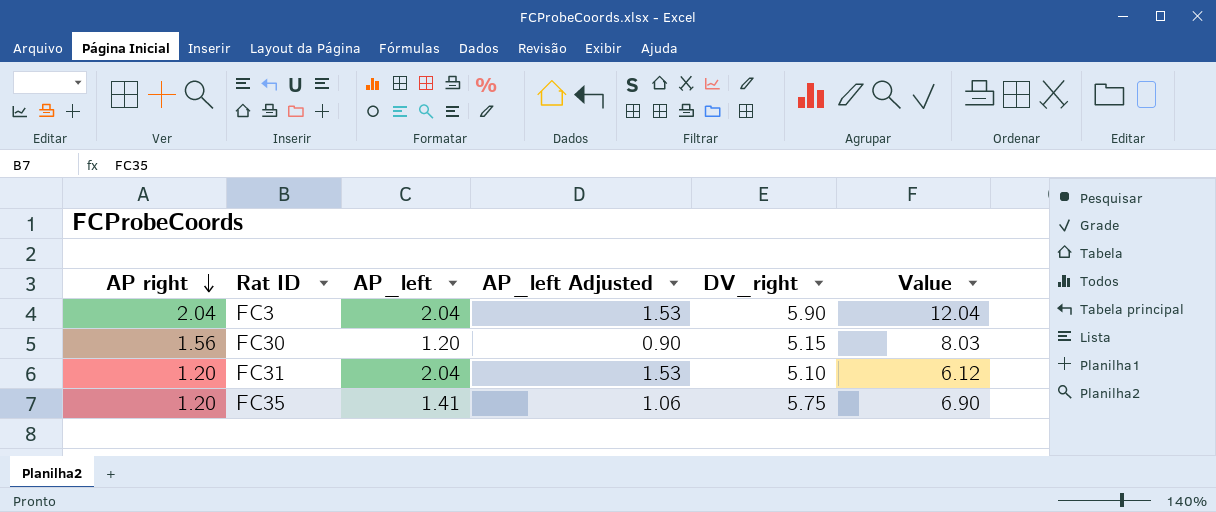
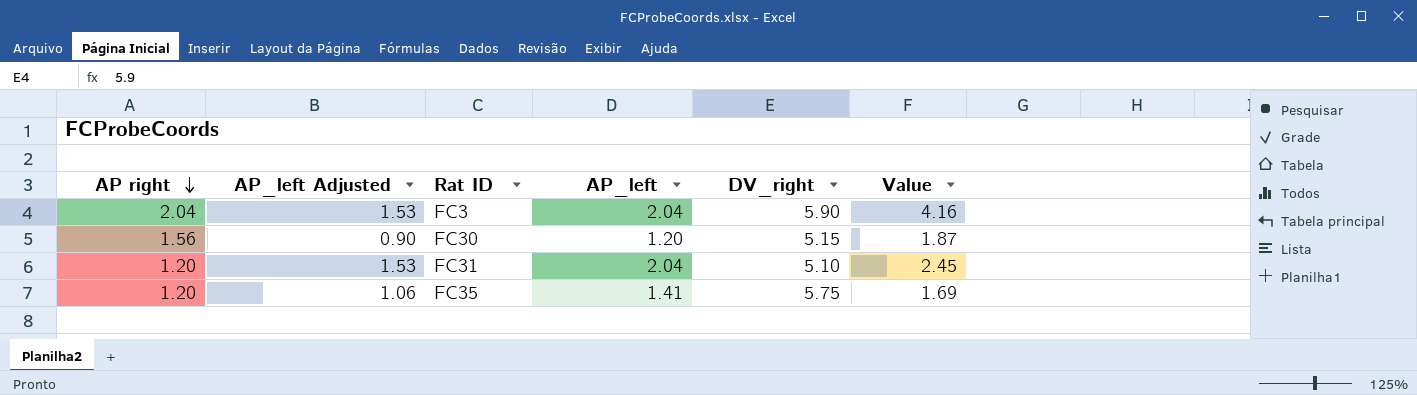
column AP_left Adjusted | position: 4 -> 2
column Value | formula: [AP right] * [DV_right] -> [AP right] * [AP_left]

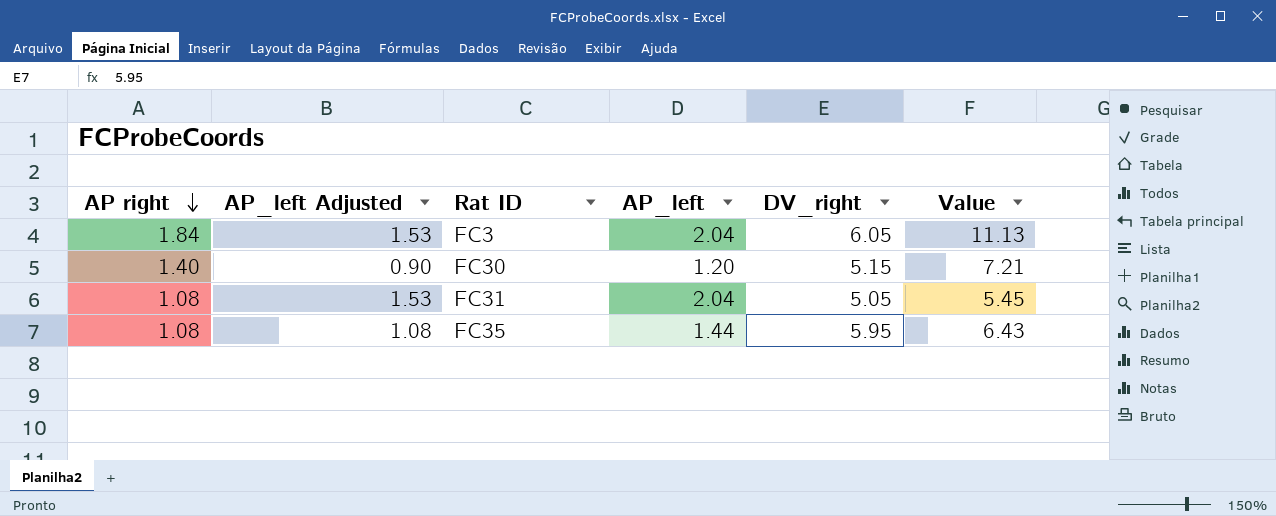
column Value | formula: [AP right] * [AP_left] -> [AP right] * [DV_right]
FC3 | AP right: 2.04 -> 1.84
FC3 | DV_right: 5.90 -> 6.05
FC30 | AP right: 1.56 -> 1.40
FC31 | AP right: 1.20 -> 1.08
FC31 | DV_right: 5.10 -> 5.05
FC35 | AP right: 1.20 -> 1.08
FC35 | AP_left Adjusted: 1.06 -> 1.08
FC35 | AP_left: 1.41 -> 1.44
FC35 | DV_right: 5.75 -> 5.95

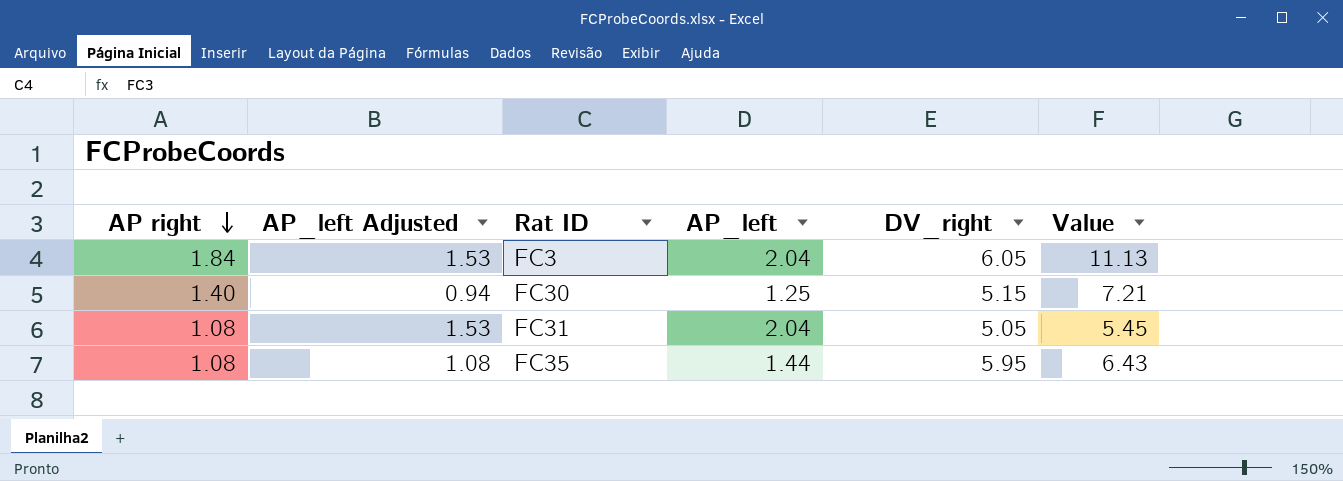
FC30 | AP_left Adjusted: 0.90 -> 0.94
FC30 | AP_left: 1.20 -> 1.25

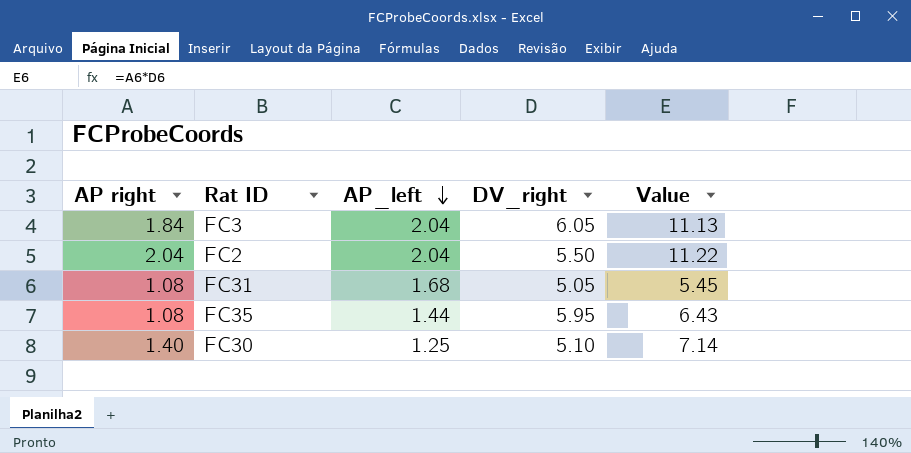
row order: AP right descending -> AP_left descending
column AP_left Adjusted | formula: [AP_left] * 0.75 -> none
row FC2: none -> 2.04 | 2.04 | 5.50 | 11.22
FC31 | AP_left: 2.04 -> 1.68
FC30 | DV_right: 5.15 -> 5.10
FC30 | Value: 7.21 -> 7.14

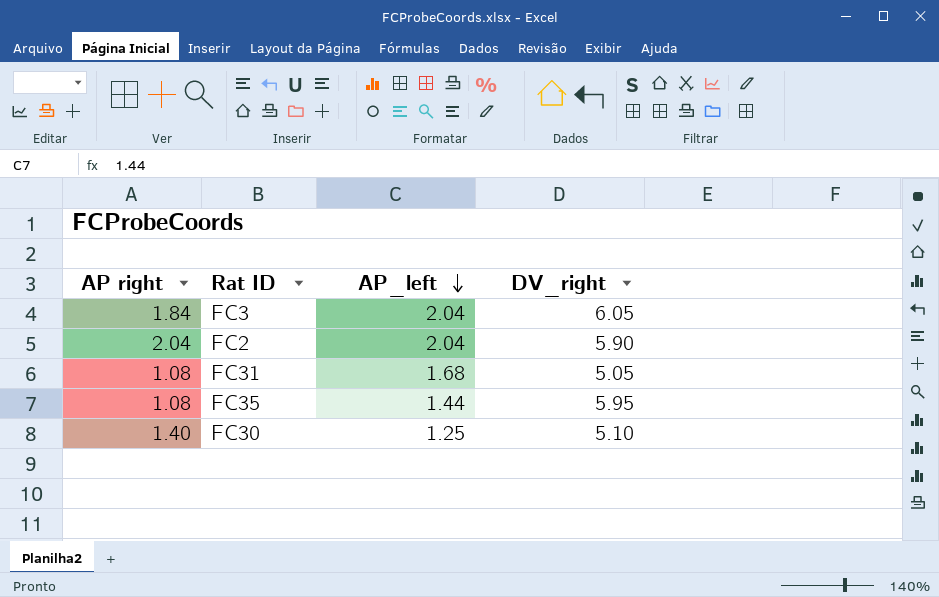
column Value | formula: [AP right] * [DV_right] -> none
FC2 | DV_right: 5.50 -> 5.90

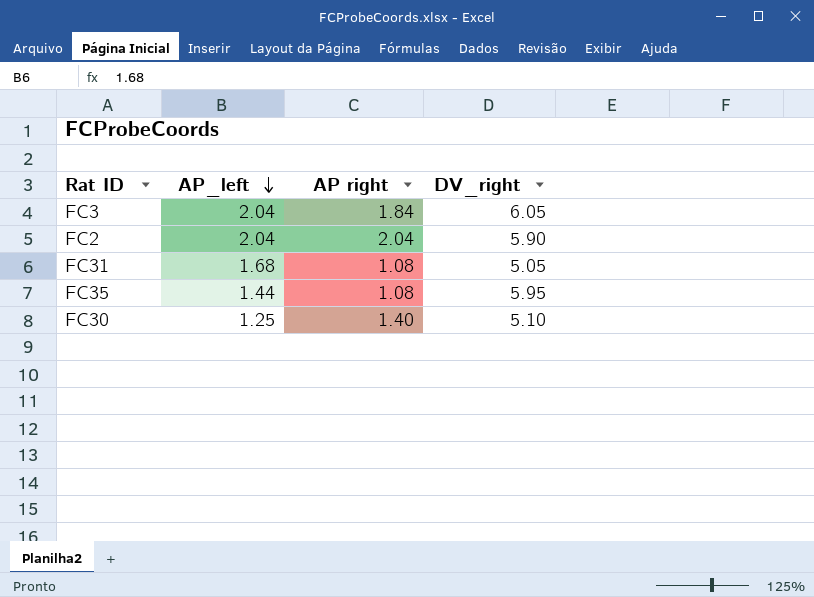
column AP right | position: 1 -> 3

